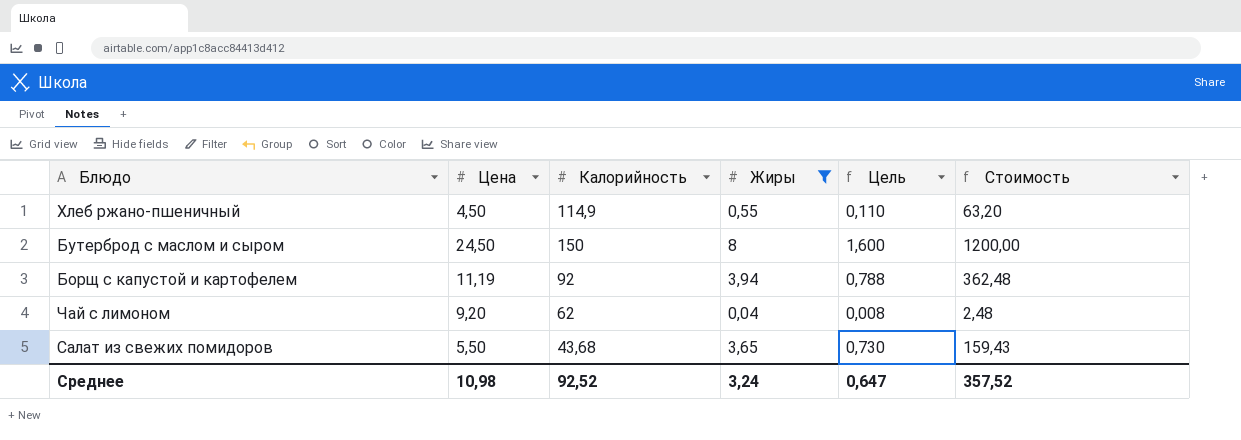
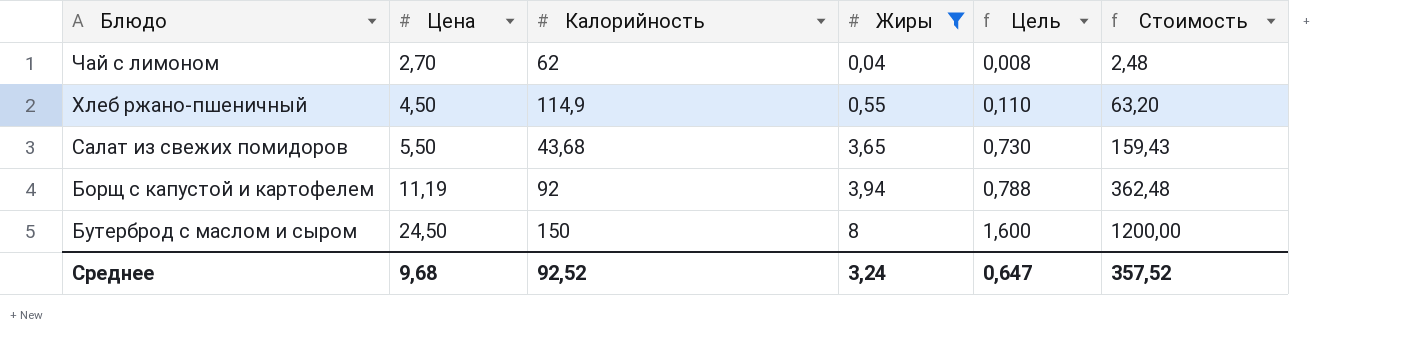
row order: none -> Цена ascending
Чай с лимоном | Цена: 9,20 -> 2,70
Среднее | Цена: 10,98 -> 9,68

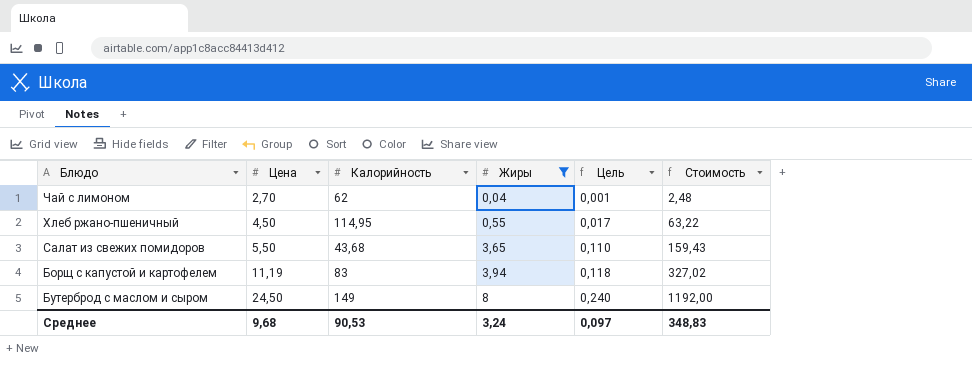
column Цель | formula: [Жиры] * 0,2 -> [Жиры] * 0,03
Хлеб ржано-пшеничный | Калорийность: 114,9 -> 114,95
Хлеб ржано-пшеничный | Стоимость: 63,20 -> 63,22
Борщ с капустой и картофелем | Калорийность: 92 -> 83
Борщ с капустой и картофелем | Стоимость: 362,48 -> 327,02
Бутерброд с маслом и сыром | Калорийность: 150 -> 149
Бутерброд с маслом и сыром | Стоимость: 1200,00 -> 1192,00
Среднее | Калорийность: 92,52 -> 90,53
Среднее | Цель: 0,647 -> 0,097
Среднее | Стоимость: 357,52 -> 348,83

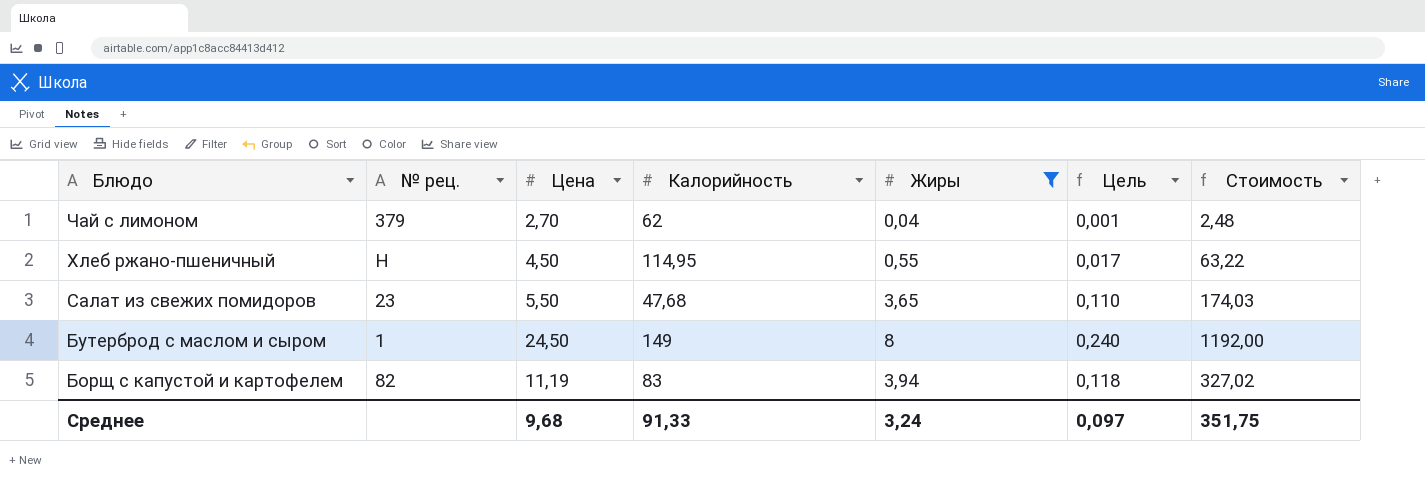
row order: Цена ascending -> Блюдо descending
column № рец. | position: none -> 2
Салат из свежих помидоров | Калорийность: 43,68 -> 47,68
Салат из свежих помидоров | Стоимость: 159,43 -> 174,03
Среднее | Калорийность: 90,53 -> 91,33
Среднее | Стоимость: 348,83 -> 351,75

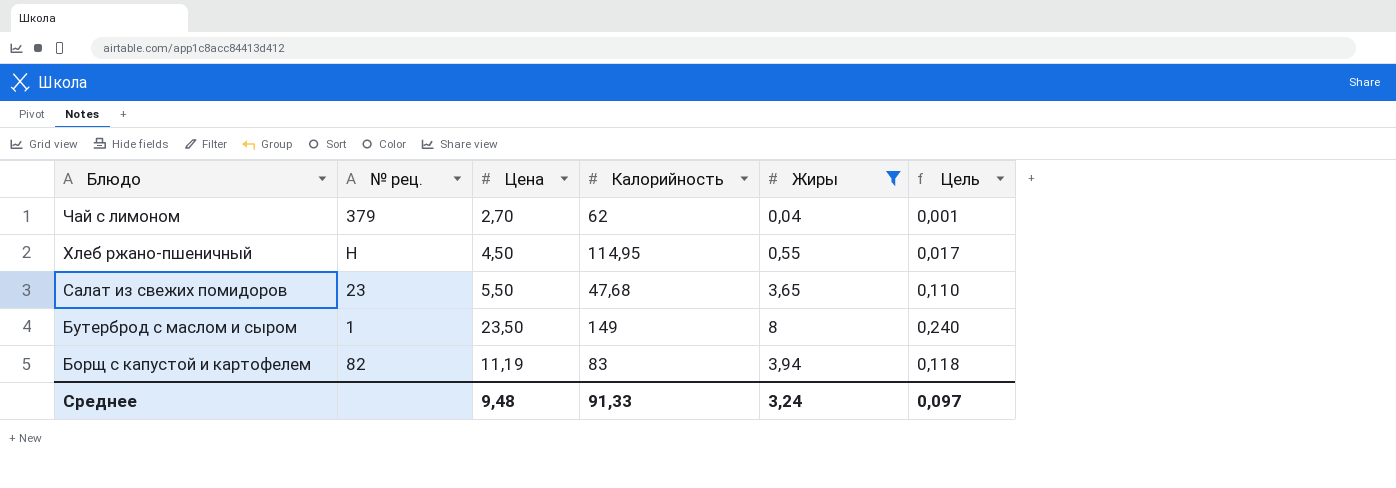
column Стоимость | formula: [Калорийность] * [Жиры] -> none
Бутерброд с маслом и сыром | Цена: 24,50 -> 23,50
Среднее | Цена: 9,68 -> 9,48

